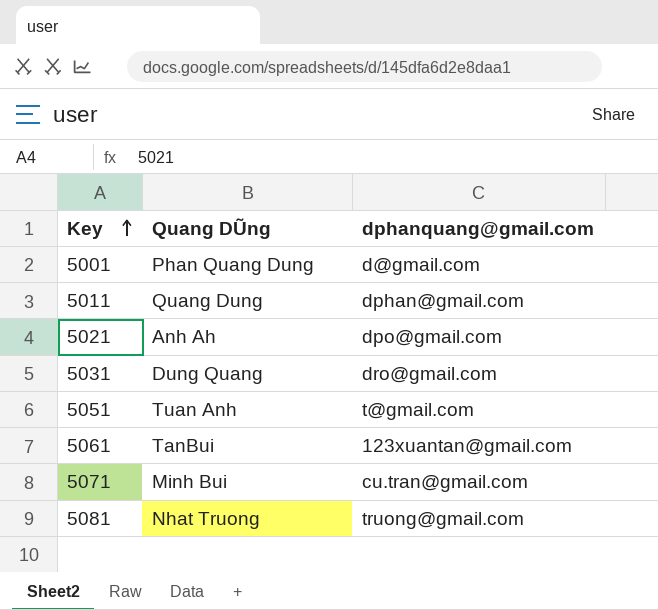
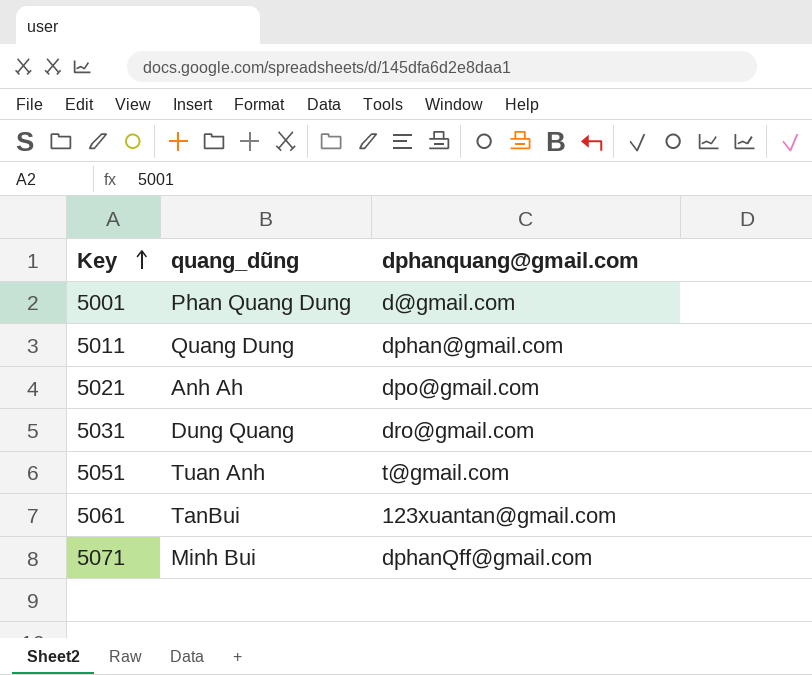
column name: Quang DŨng -> quang_dũng
row 5081: Nhat Truong | truong@gmail.com -> none
5071 | dphanquang@gmail.com: cu.tran@gmail.com -> dphanQff@gmail.com

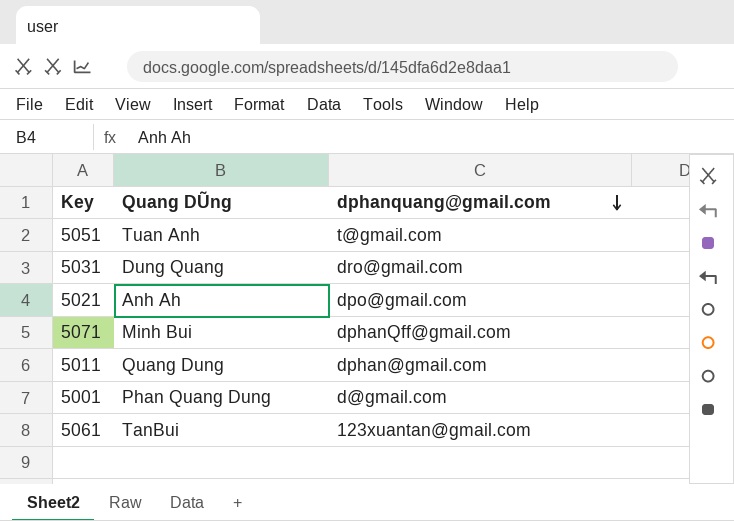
row order: Key ascending -> dphanquang@gmail.com descending
column name: quang_dũng -> Quang DŨng

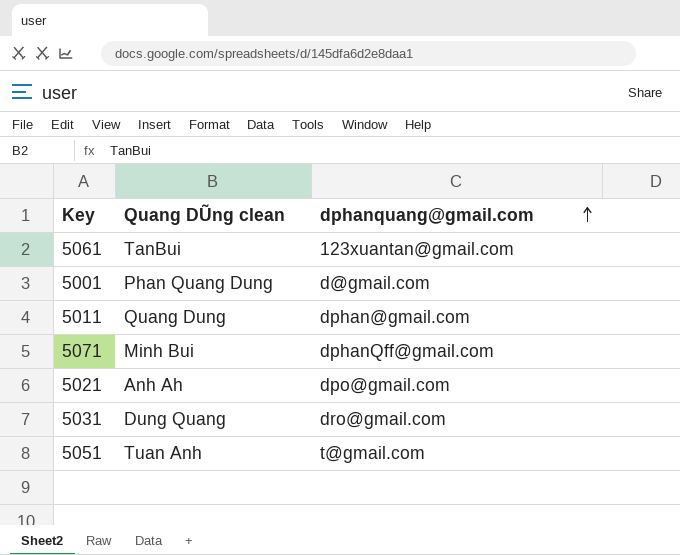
row order: dphanquang@gmail.com descending -> dphanquang@gmail.com ascending
column name: Quang DŨng -> Quang DŨng clean

